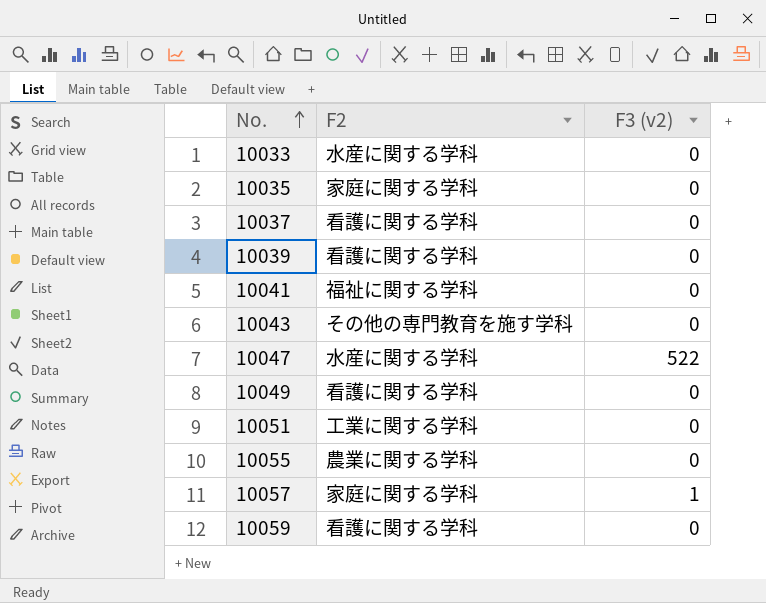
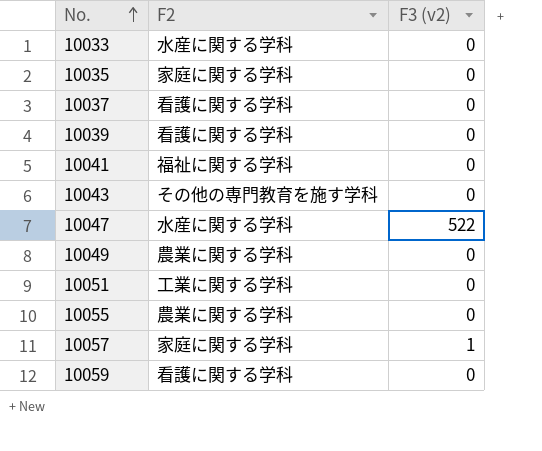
10049 | F2: 看護に関する学科 -> 農業に関する学科

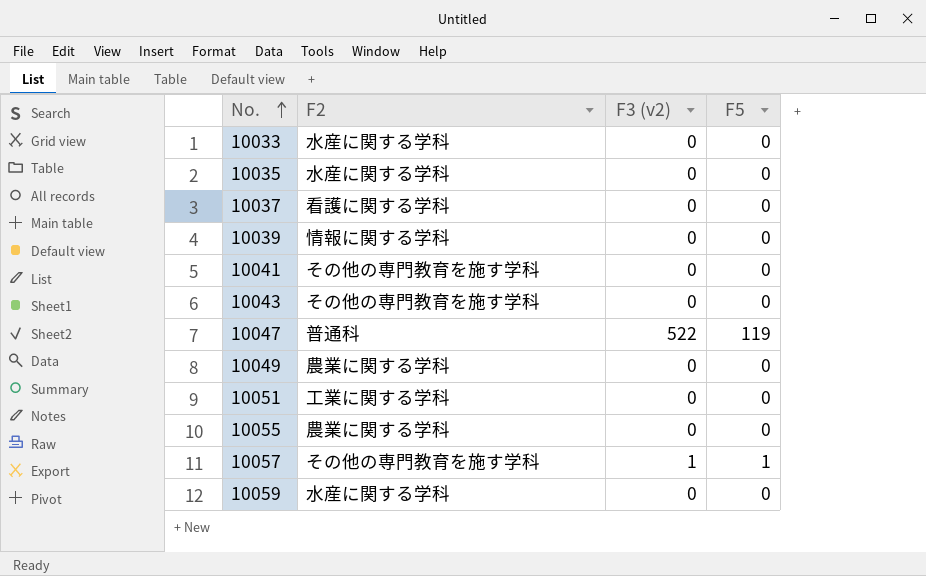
column F5 | position: none -> 4
10035 | F2: 家庭に関する学科 -> 水産に関する学科
10039 | F2: 看護に関する学科 -> 情報に関する学科
10041 | F2: 福祉に関する学科 -> その他の専門教育を施す学科
10047 | F2: 水産に関する学科 -> 普通科
10057 | F2: 家庭に関する学科 -> その他の専門教育を施す学科
10059 | F2: 看護に関する学科 -> 水産に関する学科

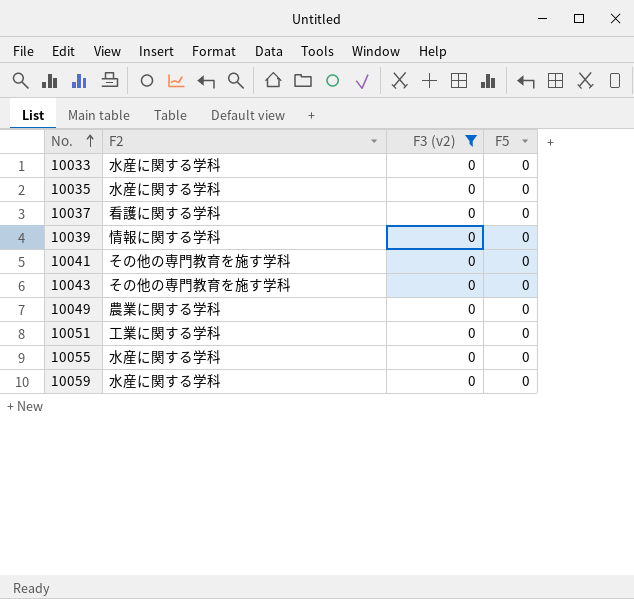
filter: none -> F3 (v2) = 0
10055 | F2: 農業に関する学科 -> 水産に関する学科

